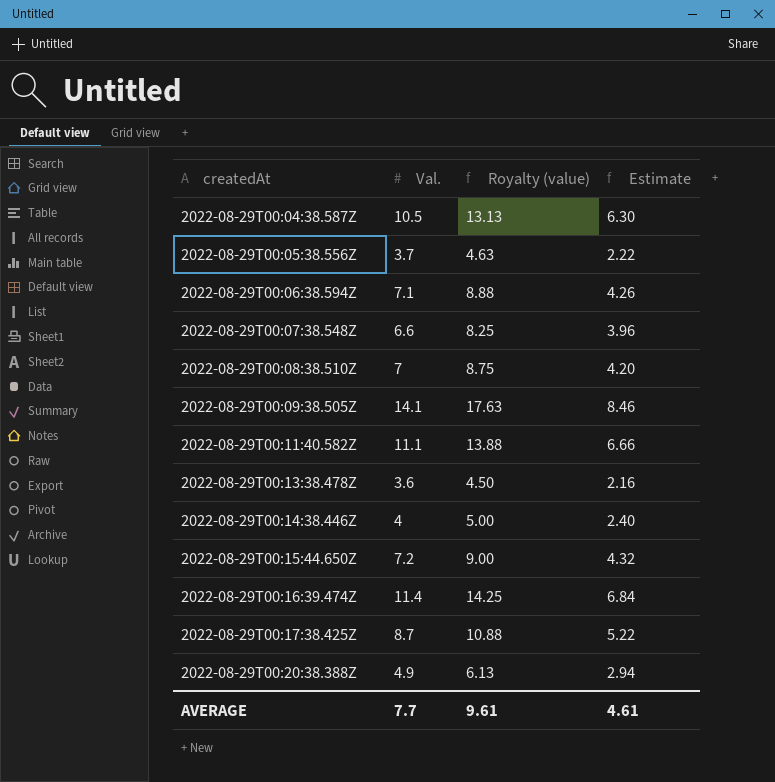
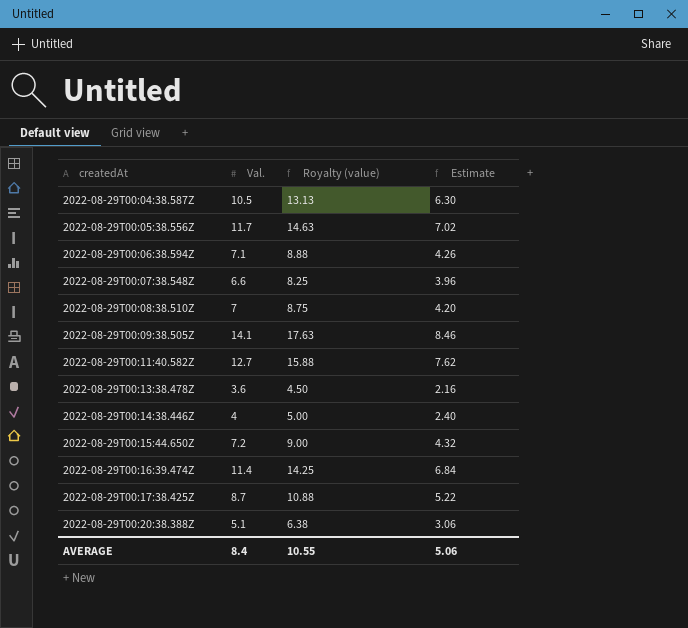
2022-08-29T00:05:38.556Z | Val.: 3.7 -> 11.7
2022-08-29T00:05:38.556Z | Royalty (value): 4.63 -> 14.63
2022-08-29T00:05:38.556Z | Estimate: 2.22 -> 7.02
2022-08-29T00:11:40.582Z | Val.: 11.1 -> 12.7
2022-08-29T00:11:40.582Z | Royalty (value): 13.88 -> 15.88
2022-08-29T00:11:40.582Z | Estimate: 6.66 -> 7.62
2022-08-29T00:20:38.388Z | Val.: 4.9 -> 5.1
2022-08-29T00:20:38.388Z | Royalty (value): 6.13 -> 6.38
2022-08-29T00:20:38.388Z | Estimate: 2.94 -> 3.06
AVERAGE | Val.: 7.7 -> 8.4
AVERAGE | Royalty (value): 9.61 -> 10.55
AVERAGE | Estimate: 4.61 -> 5.06

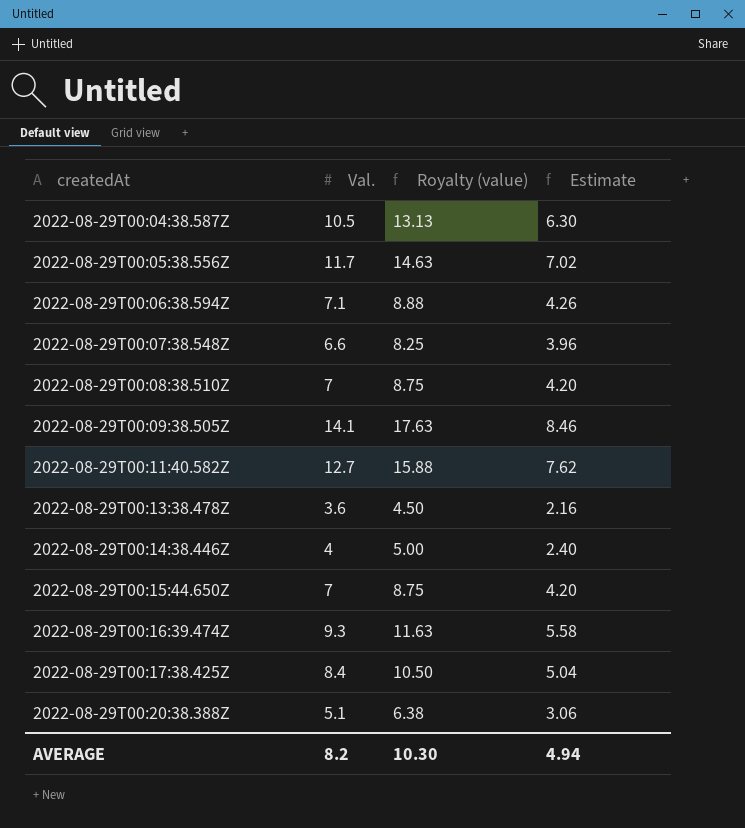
2022-08-29T00:15:44.650Z | Val.: 7.2 -> 7
2022-08-29T00:15:44.650Z | Royalty (value): 9.00 -> 8.75
2022-08-29T00:15:44.650Z | Estimate: 4.32 -> 4.20
2022-08-29T00:16:39.474Z | Val.: 11.4 -> 9.3
2022-08-29T00:16:39.474Z | Royalty (value): 14.25 -> 11.63
2022-08-29T00:16:39.474Z | Estimate: 6.84 -> 5.58
2022-08-29T00:17:38.425Z | Val.: 8.7 -> 8.4
2022-08-29T00:17:38.425Z | Royalty (value): 10.88 -> 10.50
2022-08-29T00:17:38.425Z | Estimate: 5.22 -> 5.04
AVERAGE | Val.: 8.4 -> 8.2
AVERAGE | Royalty (value): 10.55 -> 10.30
AVERAGE | Estimate: 5.06 -> 4.94

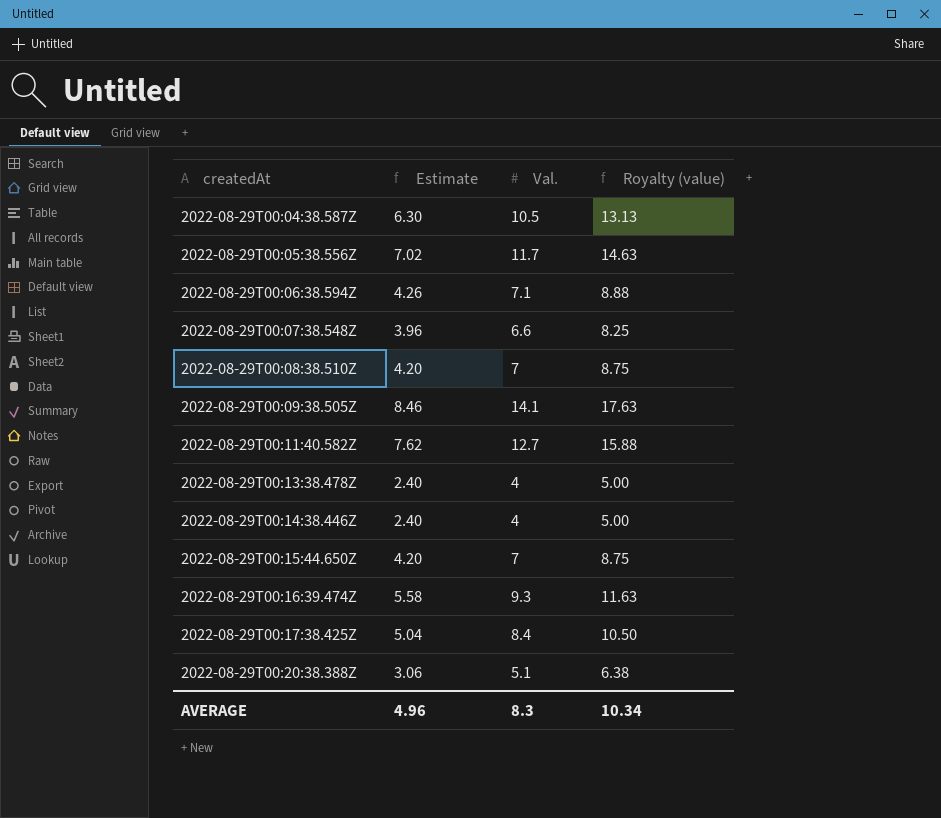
column Estimate | position: 4 -> 2
2022-08-29T00:13:38.478Z | Estimate: 2.16 -> 2.40
2022-08-29T00:13:38.478Z | Val.: 3.6 -> 4
2022-08-29T00:13:38.478Z | Royalty (value): 4.50 -> 5.00
AVERAGE | Estimate: 4.94 -> 4.96
AVERAGE | Val.: 8.2 -> 8.3
AVERAGE | Royalty (value): 10.30 -> 10.34

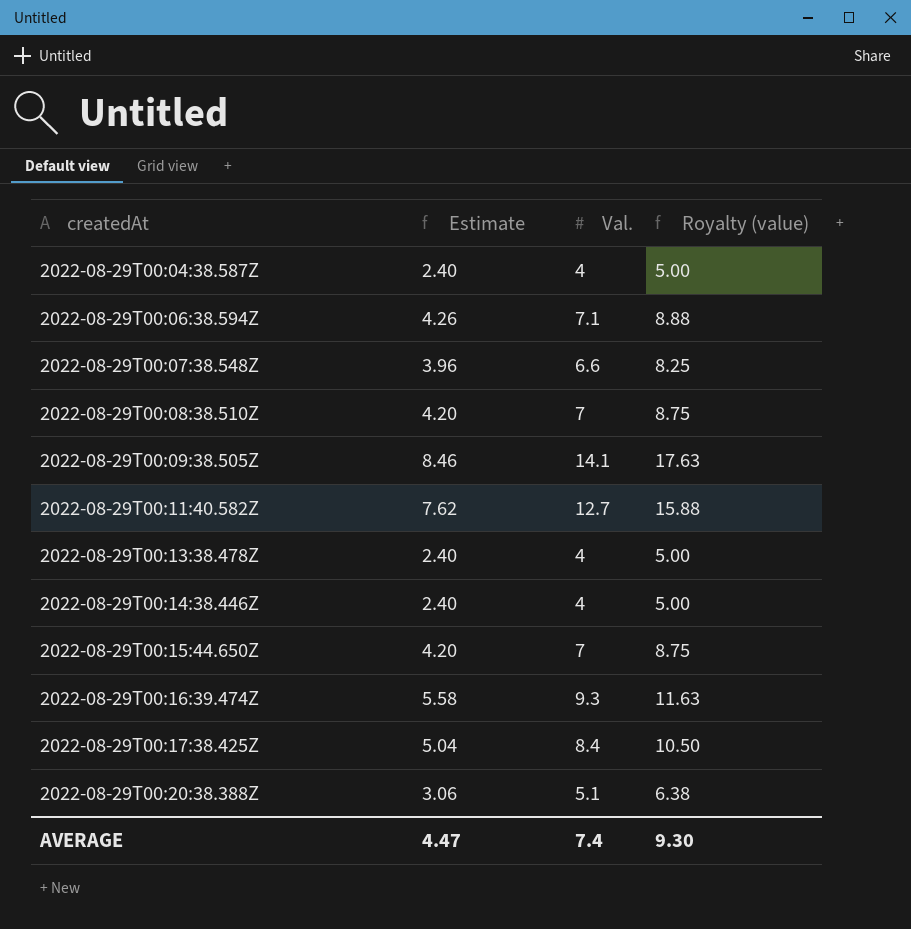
row 2022-08-29T00:05:38.556Z: 7.02 | 11.7 | 14.63 -> none
2022-08-29T00:04:38.587Z | Estimate: 6.30 -> 2.40
2022-08-29T00:04:38.587Z | Val.: 10.5 -> 4
2022-08-29T00:04:38.587Z | Royalty (value): 13.13 -> 5.00
AVERAGE | Estimate: 4.96 -> 4.47
AVERAGE | Val.: 8.3 -> 7.4
AVERAGE | Royalty (value): 10.34 -> 9.30

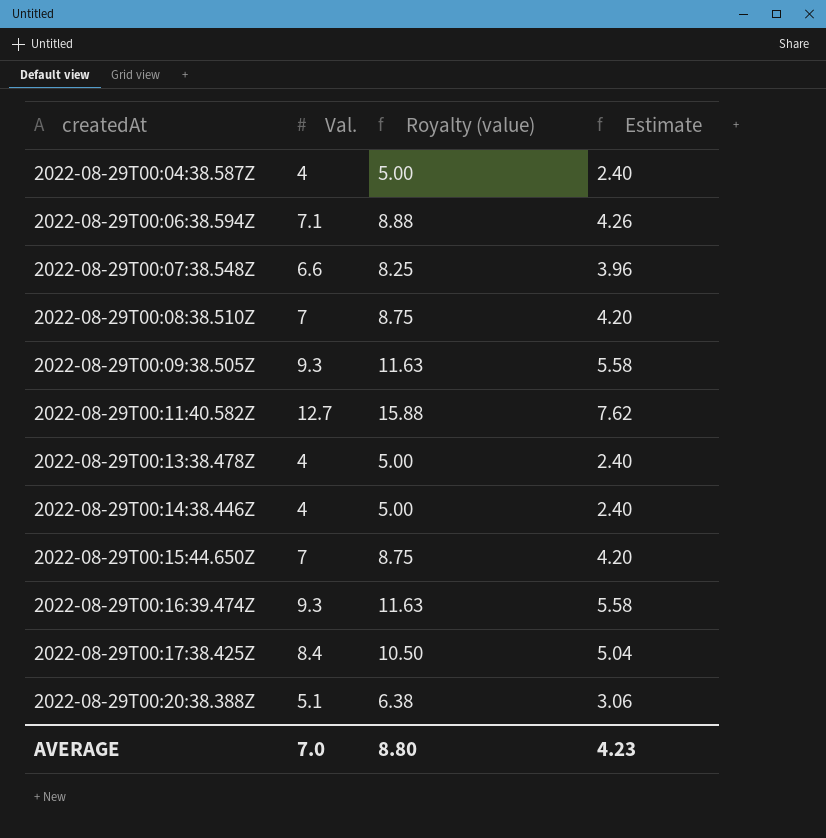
column Estimate | position: 2 -> 4
2022-08-29T00:09:38.505Z | Val.: 14.1 -> 9.3
2022-08-29T00:09:38.505Z | Royalty (value): 17.63 -> 11.63
2022-08-29T00:09:38.505Z | Estimate: 8.46 -> 5.58
AVERAGE | Val.: 7.4 -> 7.0
AVERAGE | Royalty (value): 9.30 -> 8.80
AVERAGE | Estimate: 4.47 -> 4.23

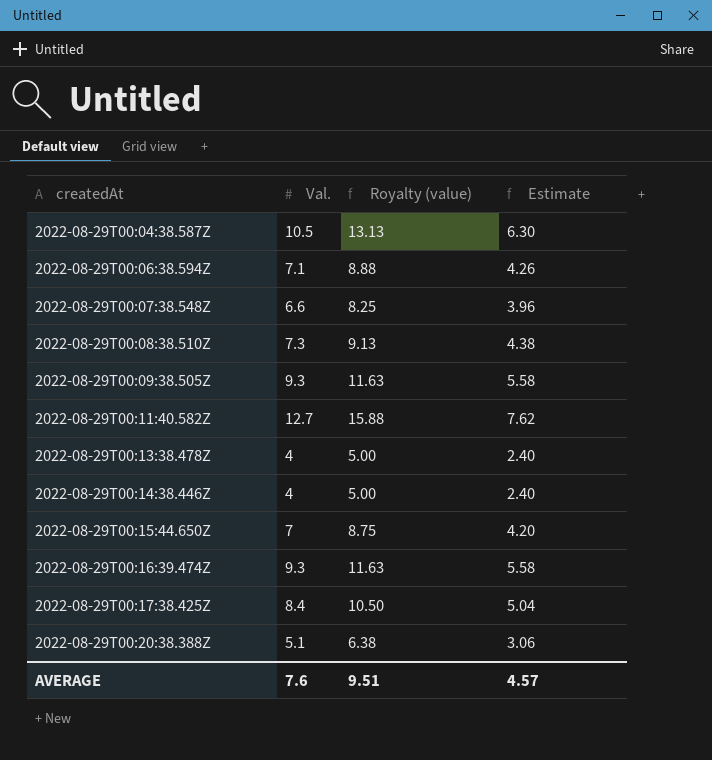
2022-08-29T00:04:38.587Z | Val.: 4 -> 10.5
2022-08-29T00:04:38.587Z | Royalty (value): 5.00 -> 13.13
2022-08-29T00:04:38.587Z | Estimate: 2.40 -> 6.30
2022-08-29T00:08:38.510Z | Val.: 7 -> 7.3
2022-08-29T00:08:38.510Z | Royalty (value): 8.75 -> 9.13
2022-08-29T00:08:38.510Z | Estimate: 4.20 -> 4.38
AVERAGE | Val.: 7.0 -> 7.6
AVERAGE | Royalty (value): 8.80 -> 9.51
AVERAGE | Estimate: 4.23 -> 4.57

